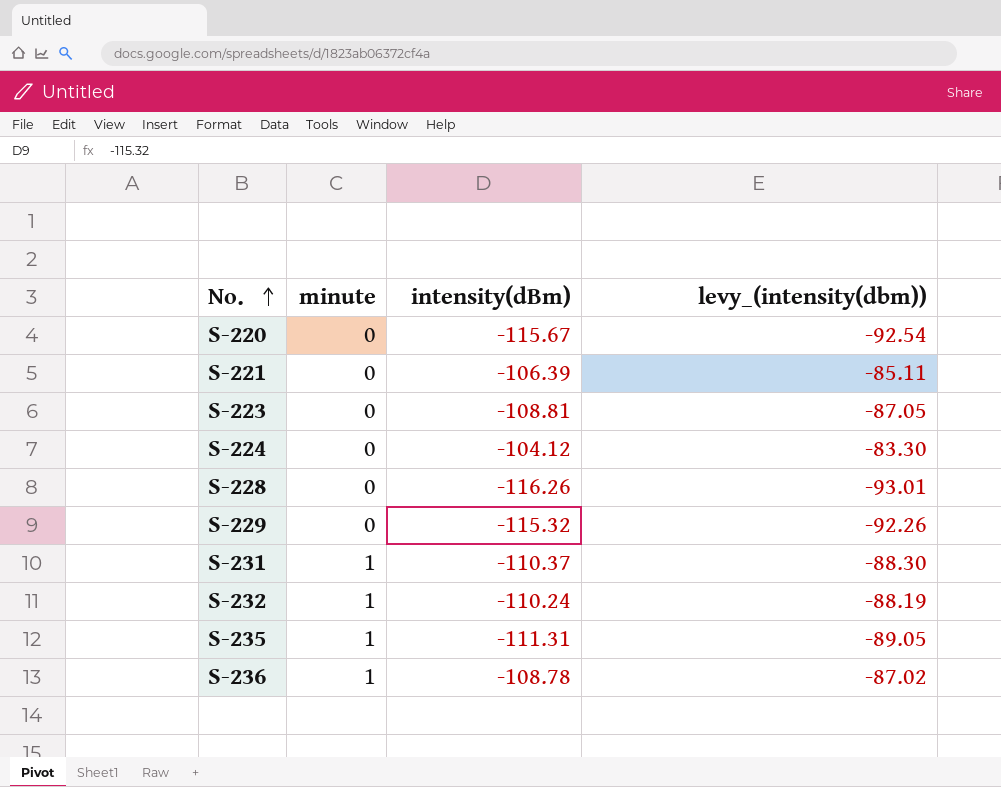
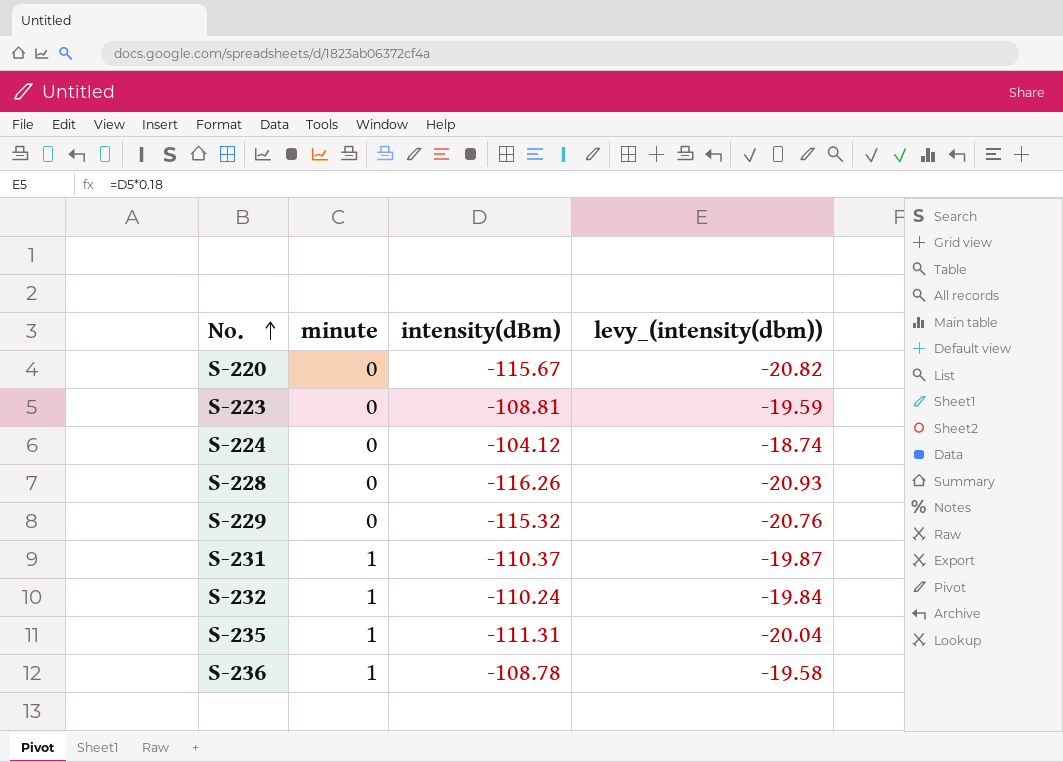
column levy_(intensity(dbm)) | formula: [intensity(dBm)] * 0.8 -> [intensity(dBm)] * 0.18
row S-221: 0 | -106.39 | -85.11 -> none

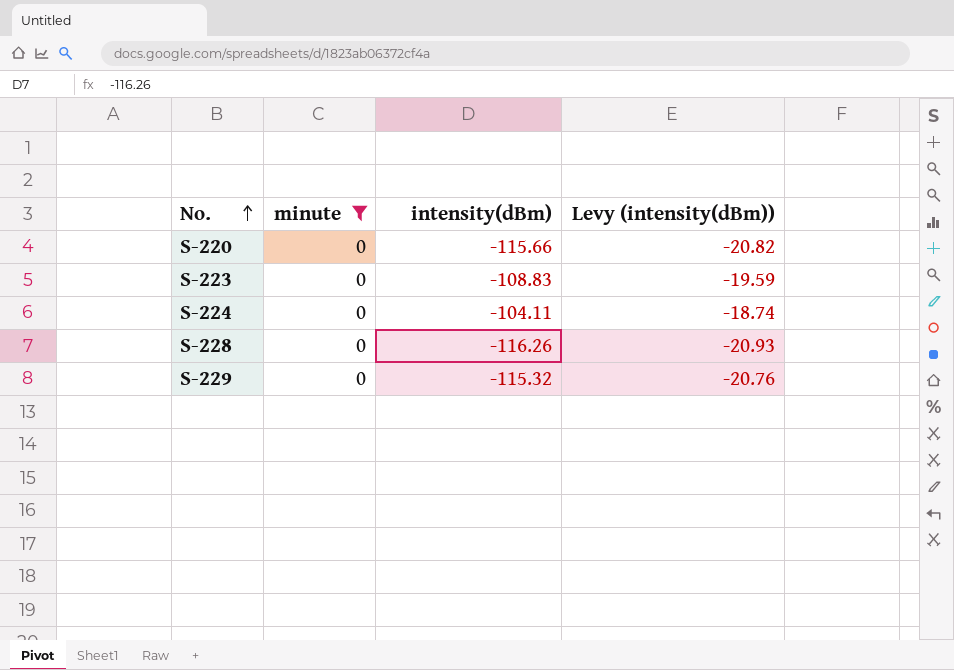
filter: none -> minute = 0
column name: levy_(intensity(dbm)) -> Levy (intensity(dBm))
S-220 | intensity(dBm): -115.67 -> -115.66
S-223 | intensity(dBm): -108.81 -> -108.83
S-224 | intensity(dBm): -104.12 -> -104.11

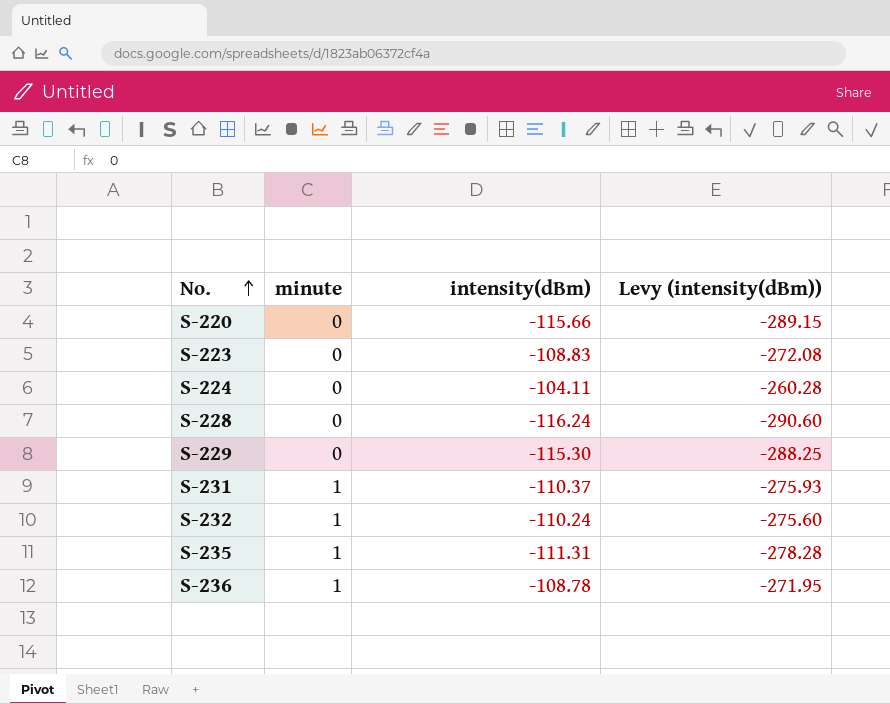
filter: minute = 0 -> none
column Levy (intensity(dBm)) | formula: [intensity(dBm)] * 0.18 -> [intensity(dBm)] * 2.5
S-228 | intensity(dBm): -116.26 -> -116.24
S-229 | intensity(dBm): -115.32 -> -115.30

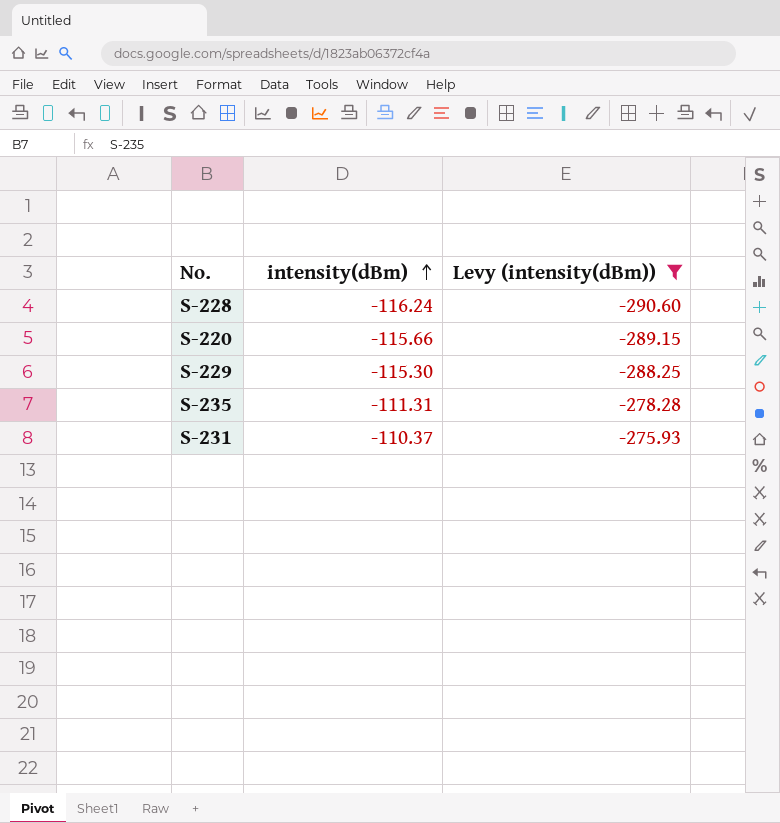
filter: none -> Levy (intensity(dBm)) <= -275.93
row order: No. ascending -> intensity(dBm) ascending
column minute | position: 2 -> none

